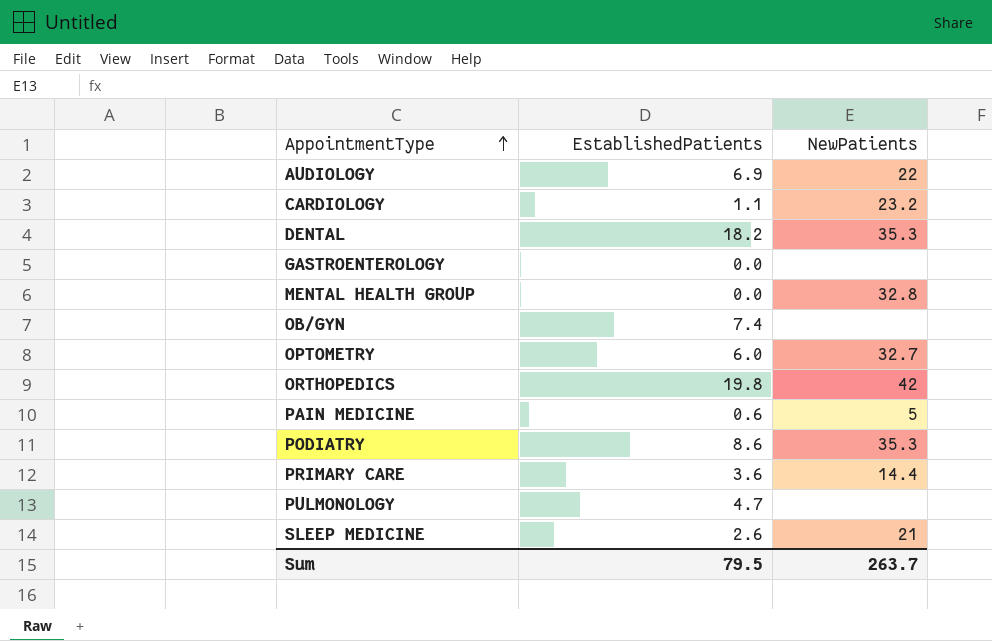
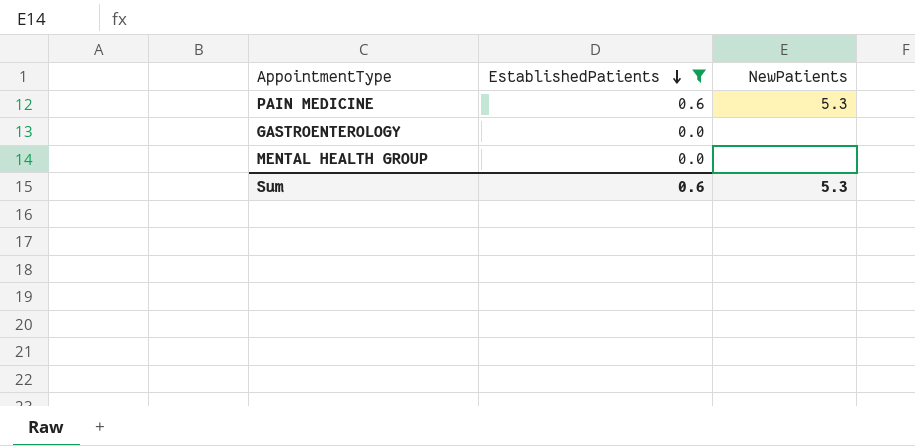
filter: none -> EstablishedPatients <= 0.6
row order: AppointmentType ascending -> EstablishedPatients descending
PAIN MEDICINE | NewPatients: 5 -> 5.3
MENTAL HEALTH GROUP | NewPatients: 32.8 -> none
Sum | EstablishedPatients: 79.5 -> 0.6
Sum | NewPatients: 263.7 -> 5.3

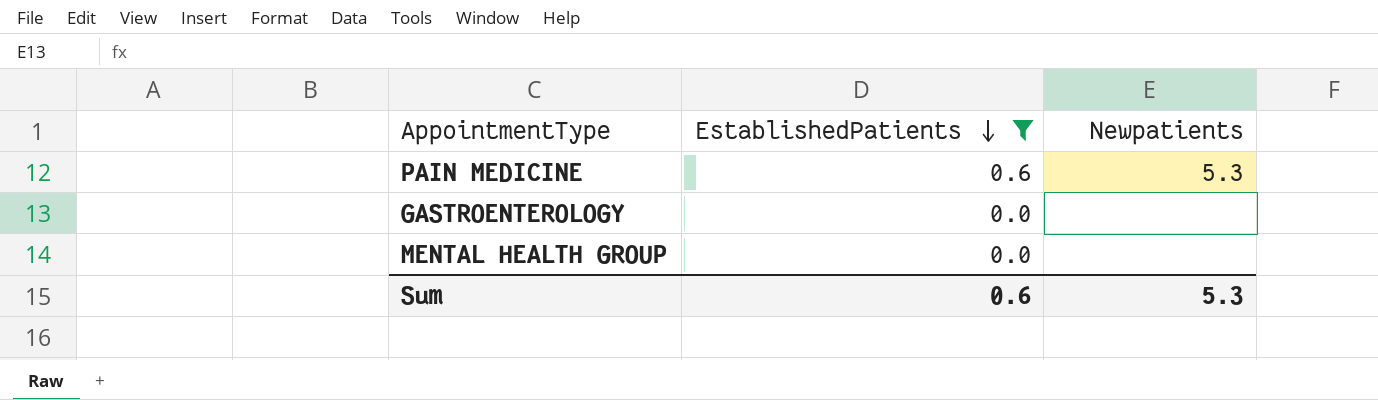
column name: NewPatients -> Newpatients

